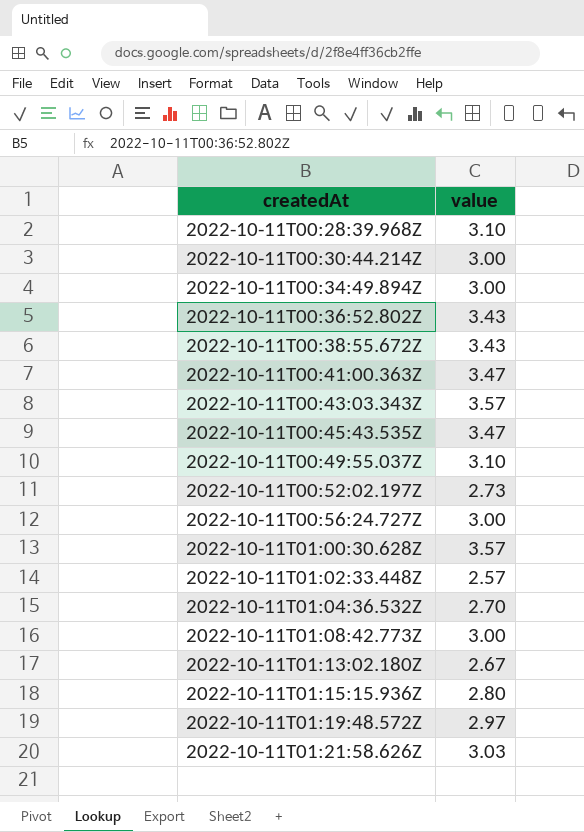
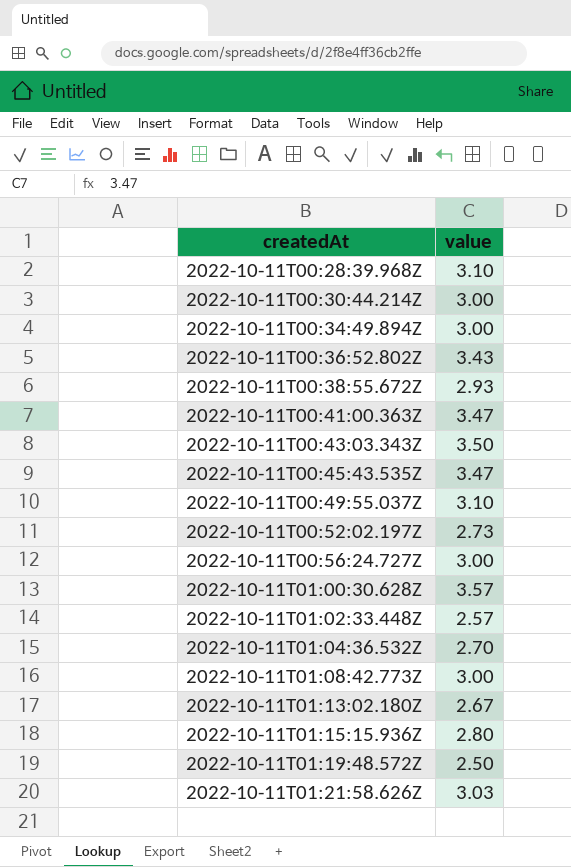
2022-10-11T00:38:55.672Z | value: 3.43 -> 2.93
2022-10-11T00:43:03.343Z | value: 3.57 -> 3.50
2022-10-11T01:19:48.572Z | value: 2.97 -> 2.50

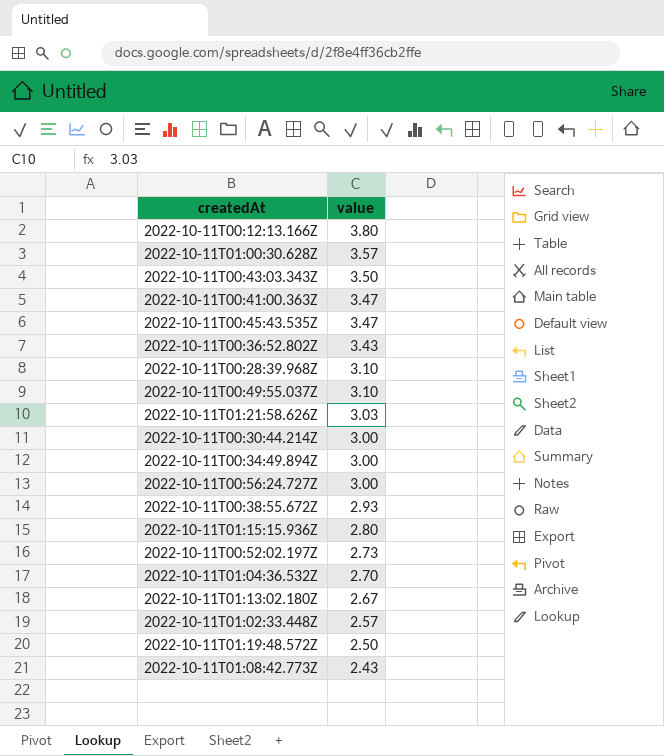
row order: createdAt ascending -> value descending
row 2022-10-11T00:12:13.166Z: none -> 3.80
2022-10-11T01:08:42.773Z | value: 3.00 -> 2.43

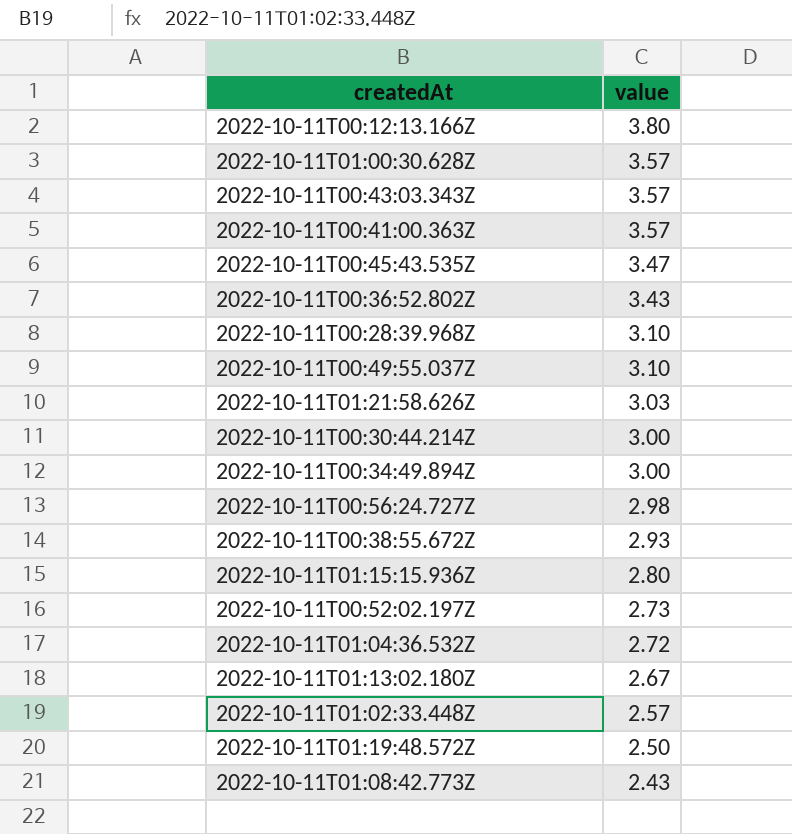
2022-10-11T00:43:03.343Z | value: 3.50 -> 3.57
2022-10-11T00:41:00.363Z | value: 3.47 -> 3.57
2022-10-11T00:56:24.727Z | value: 3.00 -> 2.98
2022-10-11T01:04:36.532Z | value: 2.70 -> 2.72

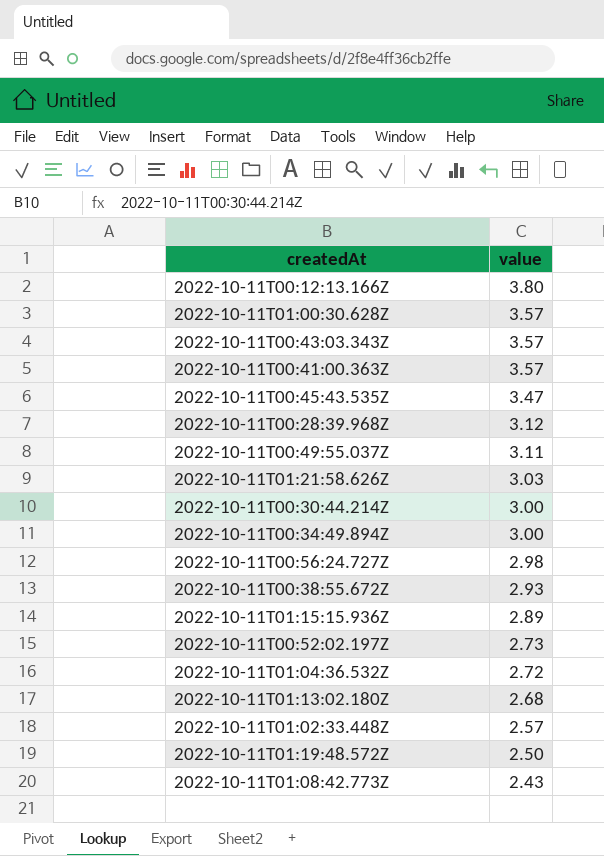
row 2022-10-11T00:36:52.802Z: 3.43 -> none
2022-10-11T00:28:39.968Z | value: 3.10 -> 3.12
2022-10-11T00:49:55.037Z | value: 3.10 -> 3.11
2022-10-11T01:15:15.936Z | value: 2.80 -> 2.89
2022-10-11T01:13:02.180Z | value: 2.67 -> 2.68

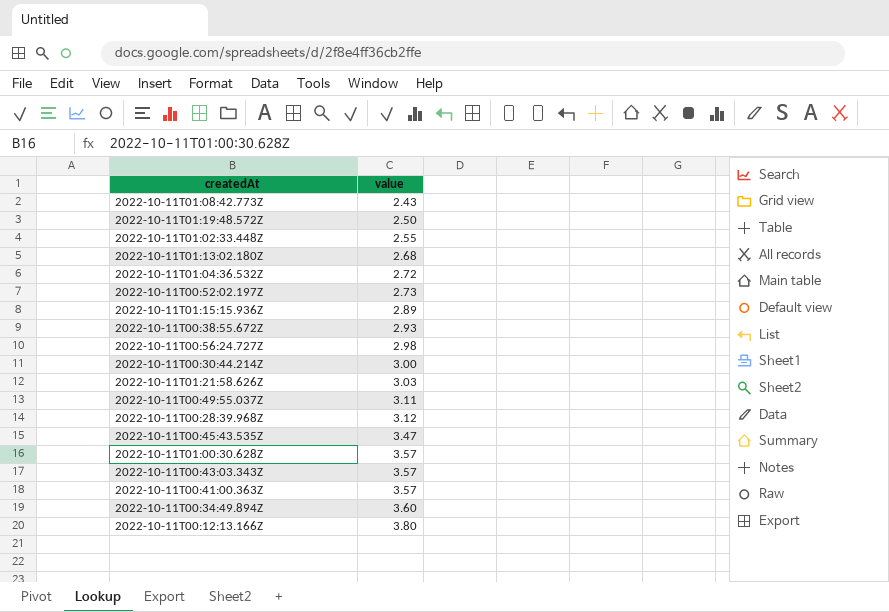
row order: value descending -> value ascending
2022-10-11T01:02:33.448Z | value: 2.57 -> 2.55
2022-10-11T00:34:49.894Z | value: 3.00 -> 3.60

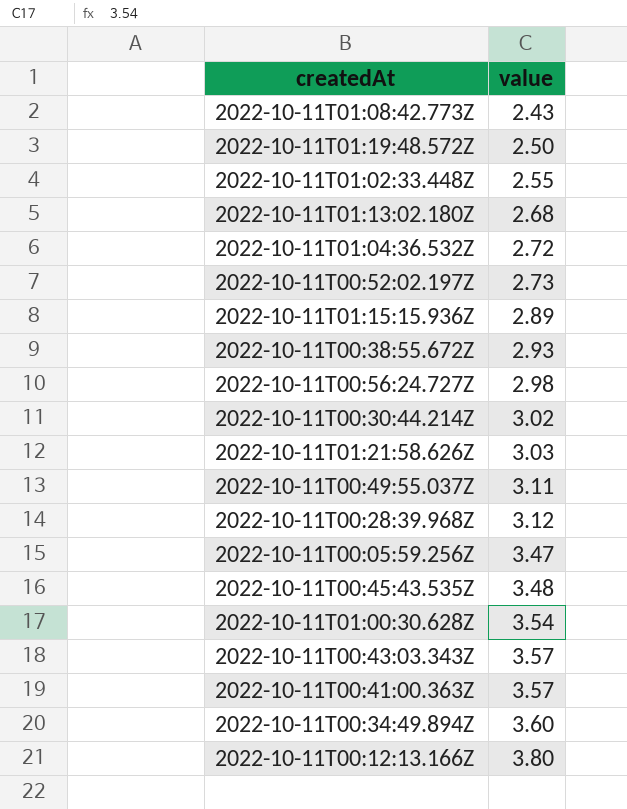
2022-10-11T00:30:44.214Z | value: 3.00 -> 3.02
row 2022-10-11T00:05:59.256Z: none -> 3.47
2022-10-11T00:45:43.535Z | value: 3.47 -> 3.48
2022-10-11T01:00:30.628Z | value: 3.57 -> 3.54

